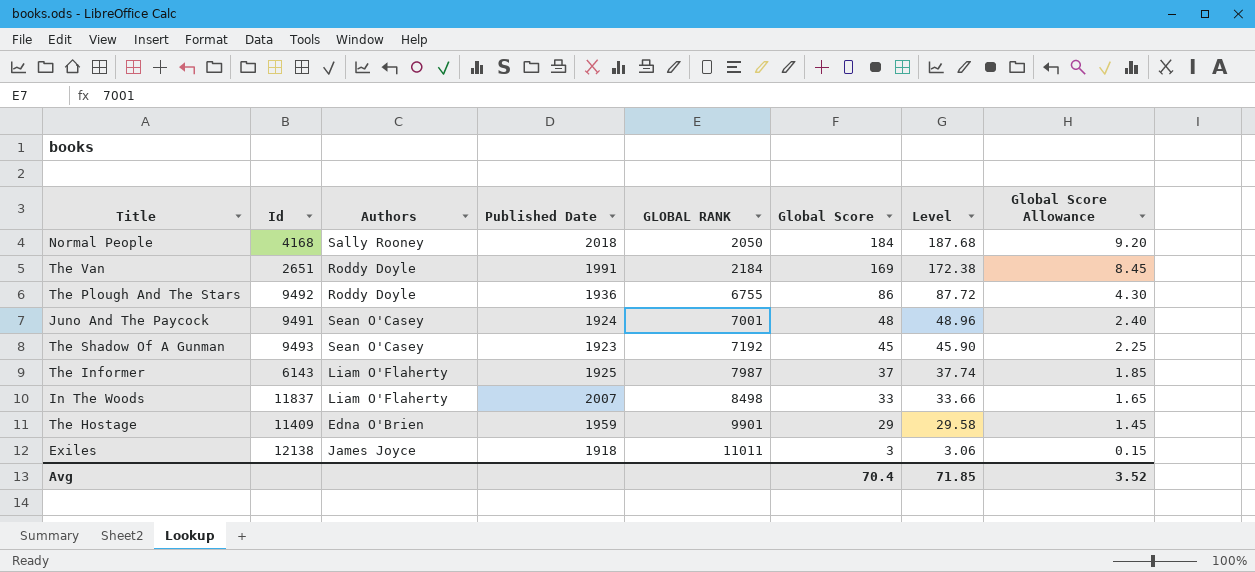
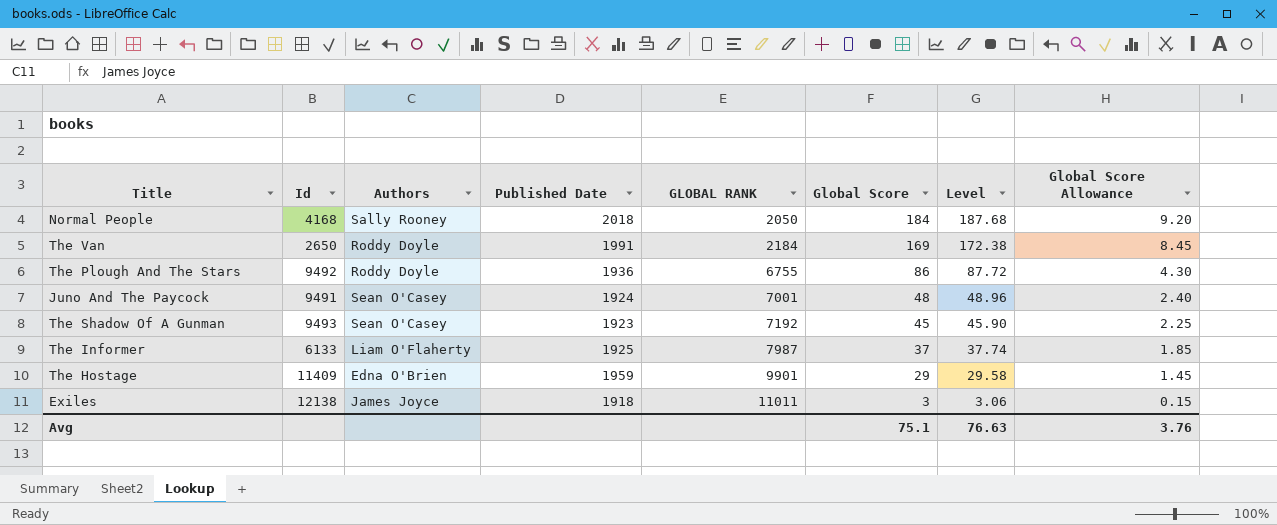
row In The Woods: 11837 | Liam O'Flaherty | 2007 | 8498 | 33 | 33.66 | 1.65 -> none
The Van | Id: 2651 -> 2650
The Informer | Id: 6143 -> 6133
Avg | Global Score: 70.4 -> 75.1
Avg | Level: 71.85 -> 76.63
Avg | Global Score Allowance: 3.52 -> 3.76

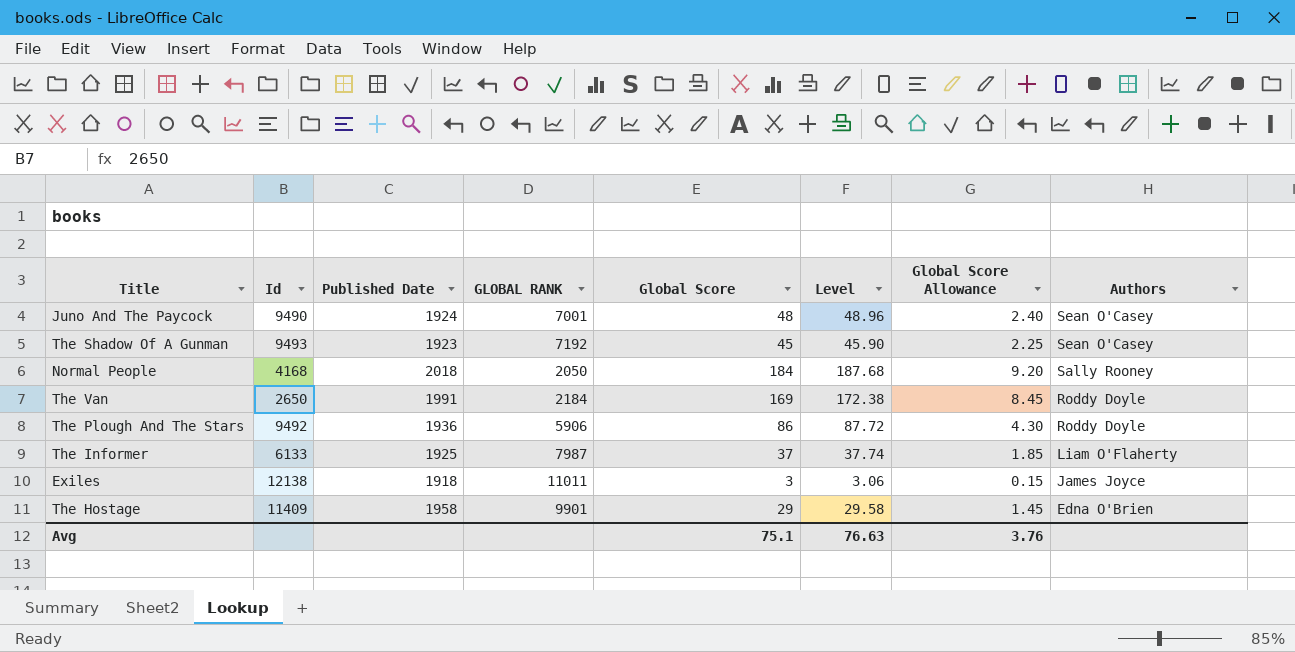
row order: GLOBAL RANK ascending -> Authors descending
column Authors | position: 3 -> 8
Juno And The Paycock | Id: 9491 -> 9490
The Plough And The Stars | GLOBAL RANK: 6755 -> 5906
The Hostage | Published Date: 1959 -> 1958

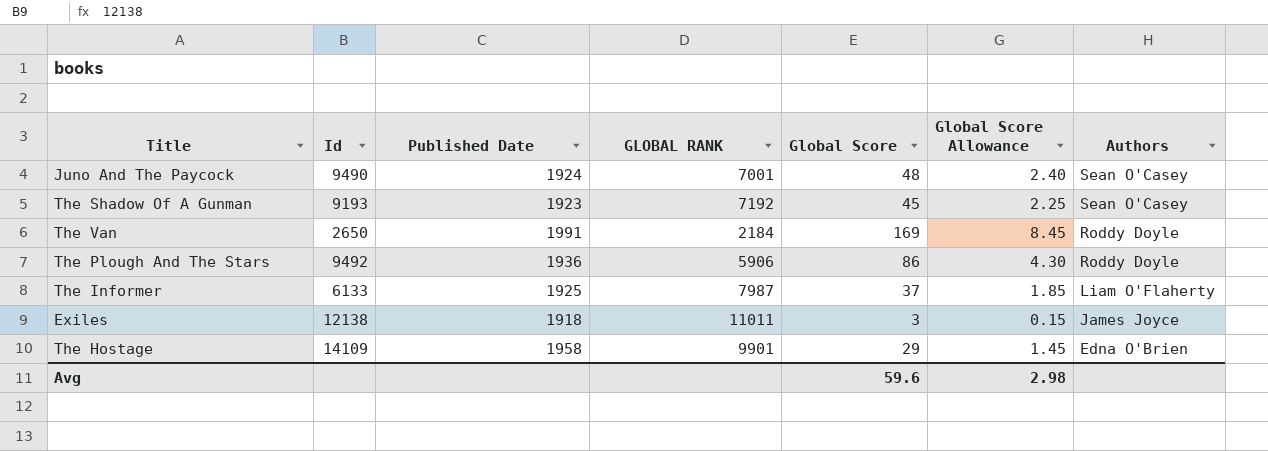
column Level | formula: [Global Score] * 1.02 -> none
row Normal People: 4168 | 2018 | 2050 | 184 | 187.68 | 9.20 | Sally Rooney -> none
The Shadow Of A Gunman | Id: 9493 -> 9193
The Hostage | Id: 11409 -> 14109
Avg | Global Score: 75.1 -> 59.6
Avg | Global Score Allowance: 3.76 -> 2.98

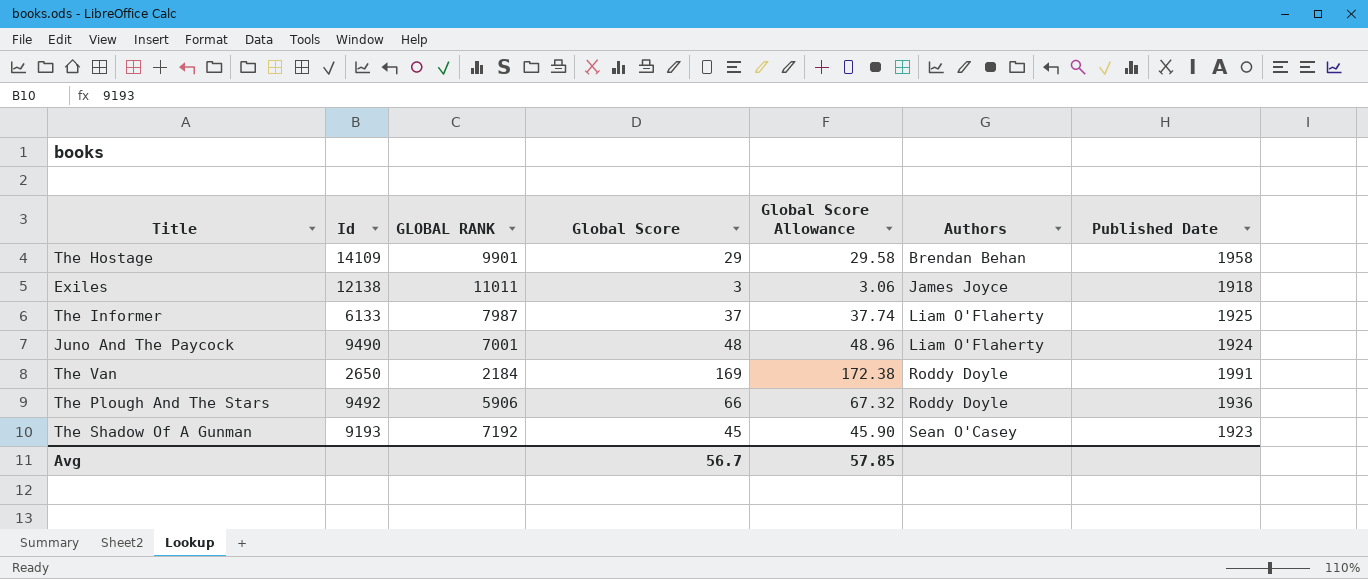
row order: Authors descending -> Authors ascending
column Global Score Allowance | formula: [Global Score] * 0.05 -> [Global Score] * 1.02
column Published Date | position: 3 -> 7
The Hostage | Authors: Edna O'Brien -> Brendan Behan
Juno And The Paycock | Authors: Sean O'Casey -> Liam O'Flaherty
The Plough And The Stars | Global Score: 86 -> 66
Avg | Global Score: 59.6 -> 56.7
Avg | Global Score Allowance: 2.98 -> 57.85

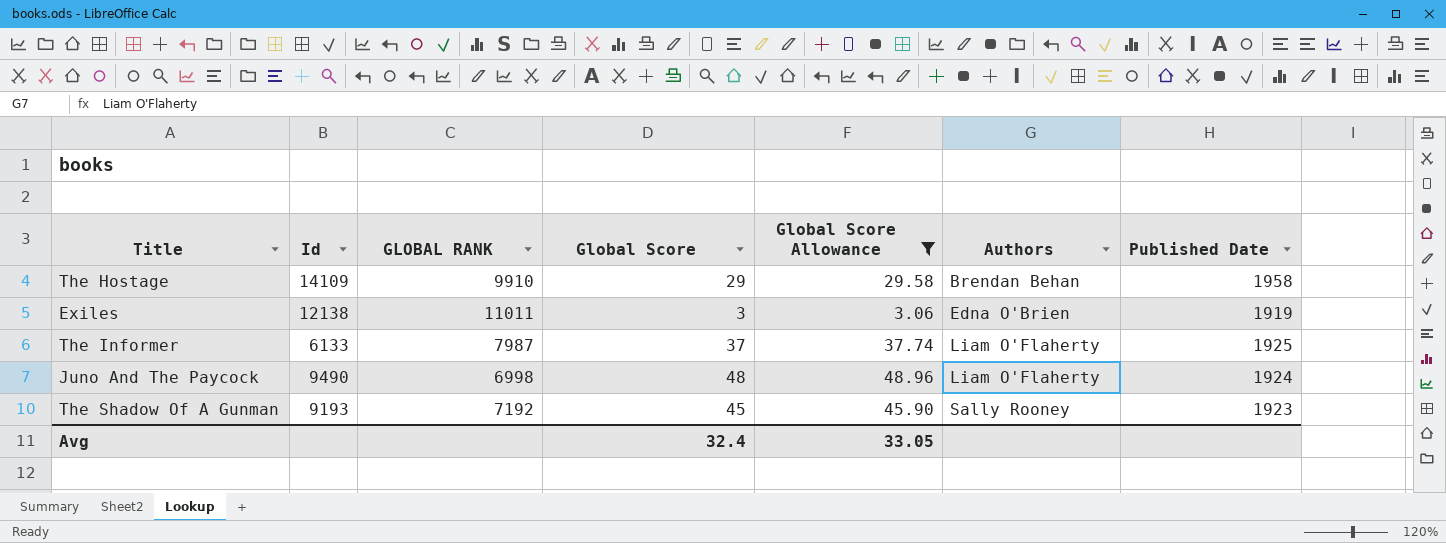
filter: none -> Global Score Allowance <= 48.96
The Hostage | GLOBAL RANK: 9901 -> 9910
Exiles | Authors: James Joyce -> Edna O'Brien
Exiles | Published Date: 1918 -> 1919
Juno And The Paycock | GLOBAL RANK: 7001 -> 6998
The Shadow Of A Gunman | Authors: Sean O'Casey -> Sally Rooney
Avg | Global Score: 56.7 -> 32.4
Avg | Global Score Allowance: 57.85 -> 33.05

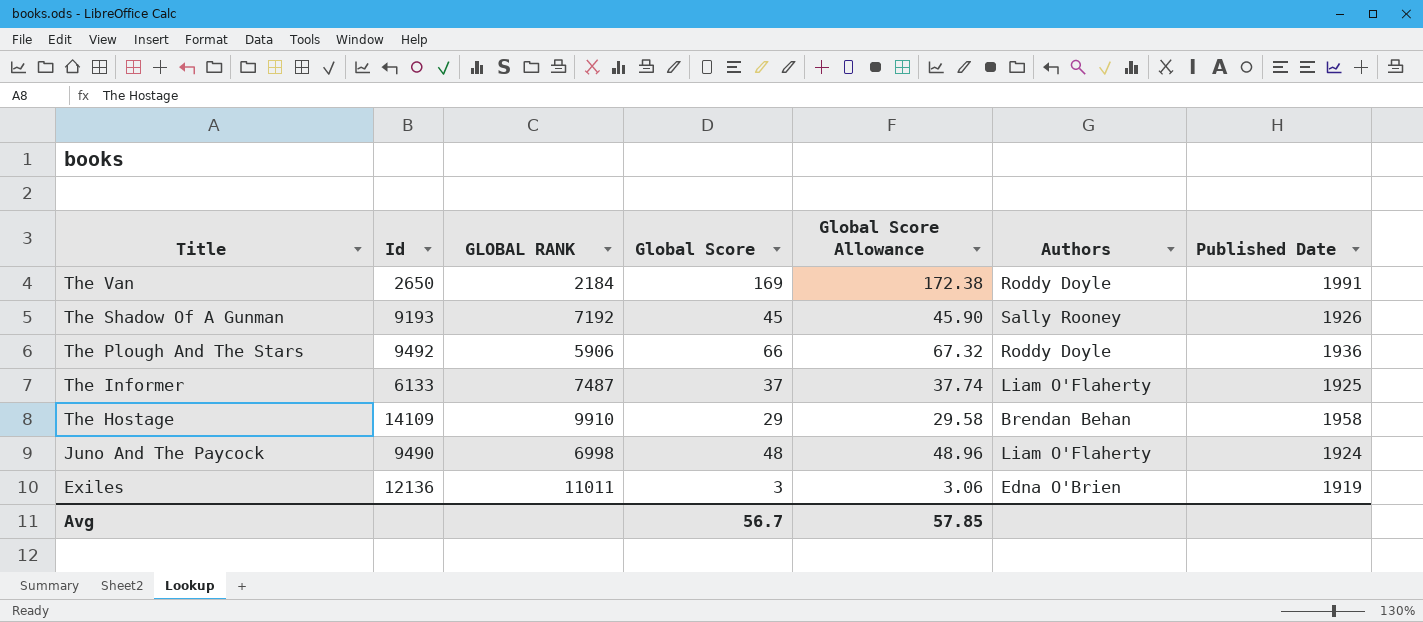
filter: Global Score Allowance <= 48.96 -> none
row order: Authors ascending -> Title descending
The Shadow Of A Gunman | Published Date: 1923 -> 1926
The Informer | GLOBAL RANK: 7987 -> 7487
Exiles | Id: 12138 -> 12136
Avg | Global Score: 32.4 -> 56.7
Avg | Global Score Allowance: 33.05 -> 57.85

